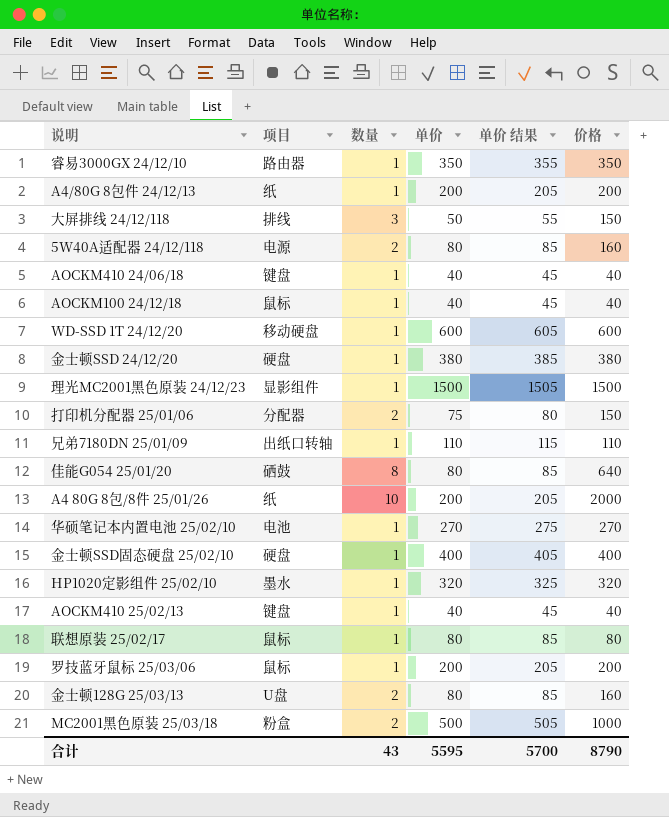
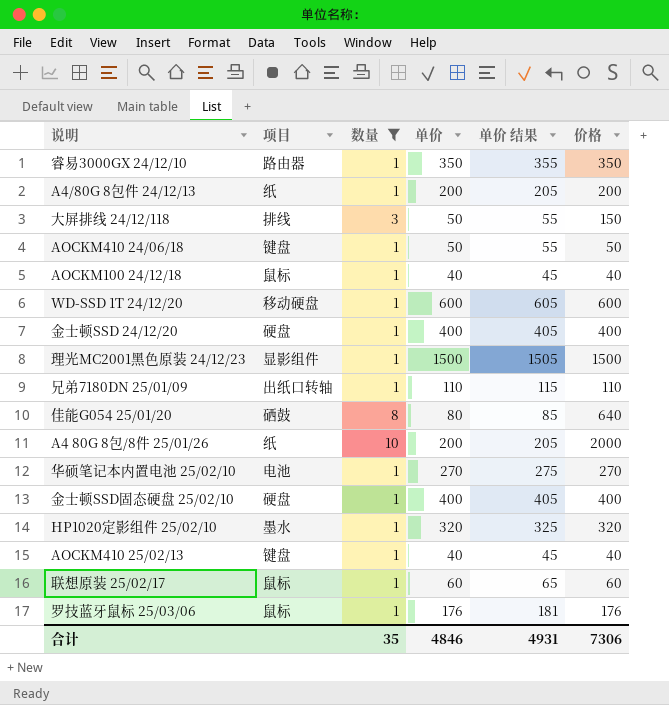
filter: none -> 数量 != 2
AOCKM410 24/06/18 | 单价: 40 -> 50
AOCKM410 24/06/18 | 单价 结果: 45 -> 55
AOCKM410 24/06/18 | 价格: 40 -> 50
金士顿SSD 24/12/20 | 单价: 380 -> 400
金士顿SSD 24/12/20 | 单价 结果: 385 -> 405
金士顿SSD 24/12/20 | 价格: 380 -> 400
联想原装 25/02/17 | 单价: 80 -> 60
联想原装 25/02/17 | 单价 结果: 85 -> 65
联想原装 25/02/17 | 价格: 80 -> 60
罗技蓝牙鼠标 25/03/06 | 单价: 200 -> 176
罗技蓝牙鼠标 25/03/06 | 单价 结果: 205 -> 181
罗技蓝牙鼠标 25/03/06 | 价格: 200 -> 176
合计 | 数量: 43 -> 35
合计 | 单价: 5595 -> 4846
合计 | 单价 结果: 5700 -> 4931
合计 | 价格: 8790 -> 7306

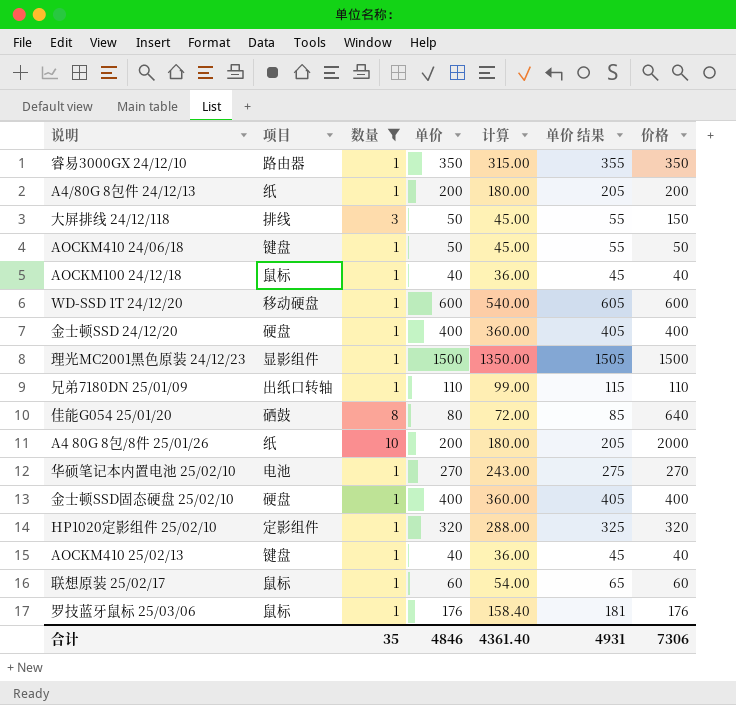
column 计算 | formula: none -> [单价] * 0.9
HP1020定影组件 25/02/10 | 项目: 墨水 -> 定影组件

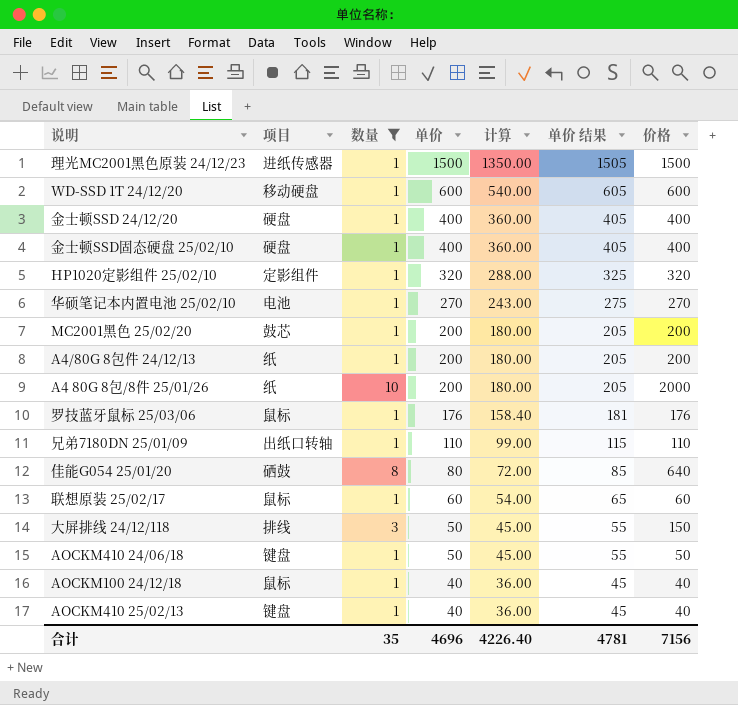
row order: none -> 单价 descending
row 睿易3000GX 24/12/10: 路由器 | 1 | 350 | 315.00 | 355 | 350 -> none
理光MC2001黑色原装 24/12/23 | 项目: 显影组件 -> 进纸传感器
row MC2001黑色 25/02/20: none -> 鼓芯 | 1 | 200 | 180.00 | 205 | 200
合计 | 单价: 4846 -> 4696
合计 | 计算: 4361.40 -> 4226.40
合计 | 单价 结果: 4931 -> 4781
合计 | 价格: 7306 -> 7156

